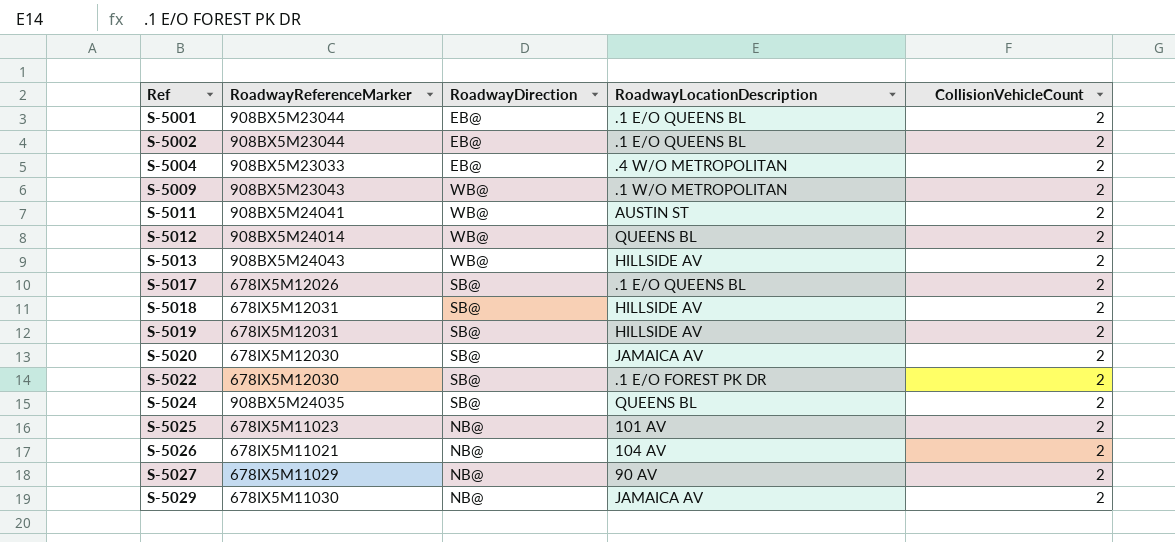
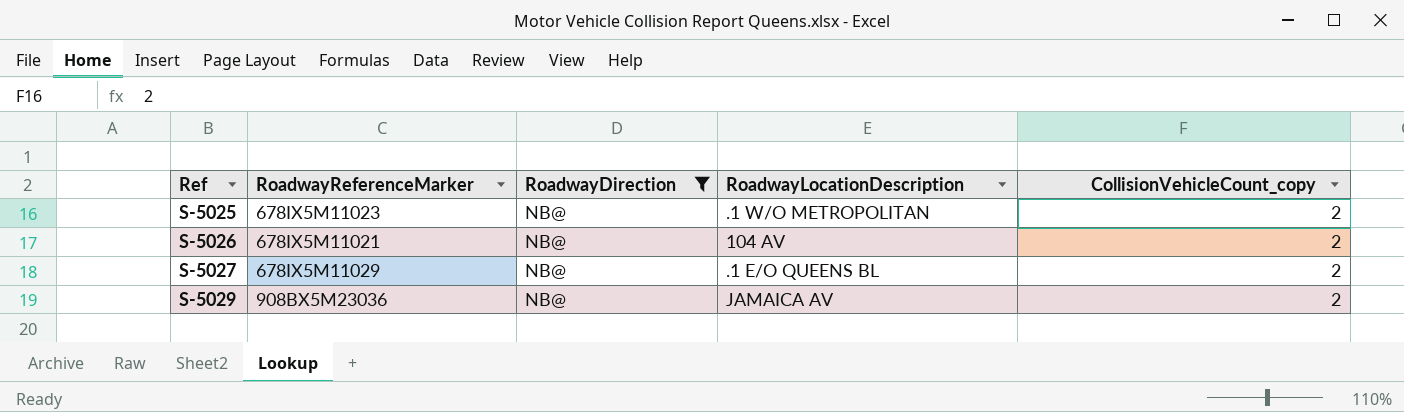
filter: none -> RoadwayDirection = NB@
column name: CollisionVehicleCount -> CollisionVehicleCount_copy
S-5025 | RoadwayLocationDescription: 101 AV -> .1 W/O METROPOLITAN
S-5027 | RoadwayLocationDescription: 90 AV -> .1 E/O QUEENS BL
S-5029 | RoadwayReferenceMarker: 678IX5M11030 -> 908BX5M23036

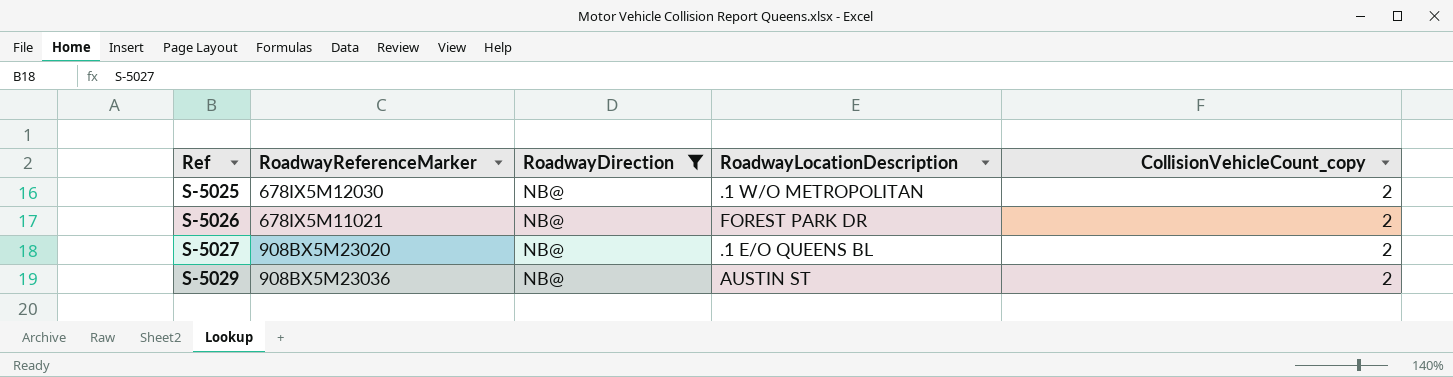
S-5025 | RoadwayReferenceMarker: 678IX5M11023 -> 678IX5M12030
S-5026 | RoadwayLocationDescription: 104 AV -> FOREST PARK DR
S-5027 | RoadwayReferenceMarker: 678IX5M11029 -> 908BX5M23020
S-5029 | RoadwayLocationDescription: JAMAICA AV -> AUSTIN ST

